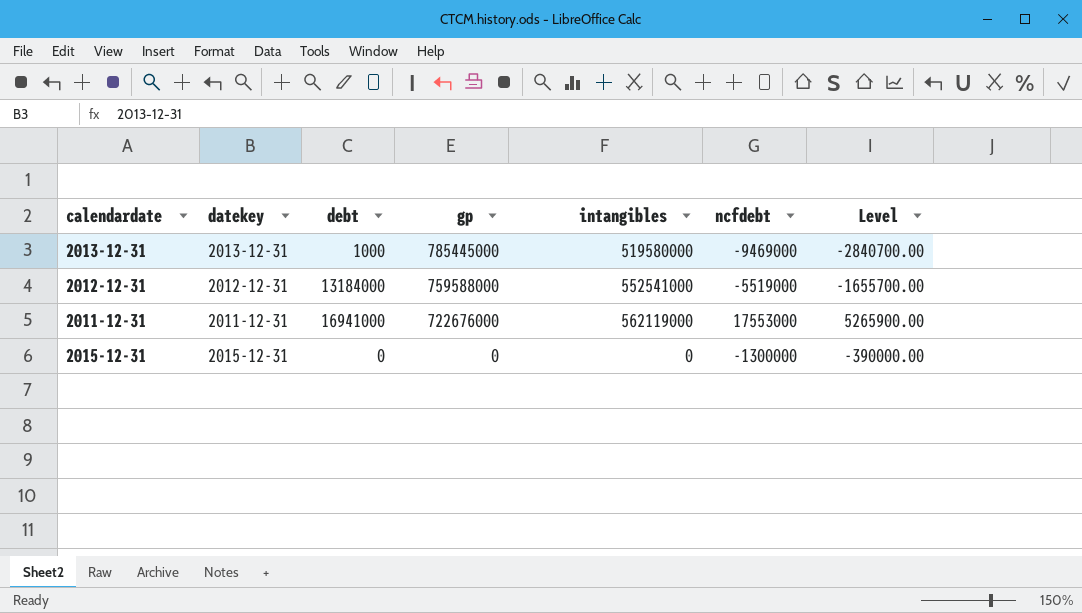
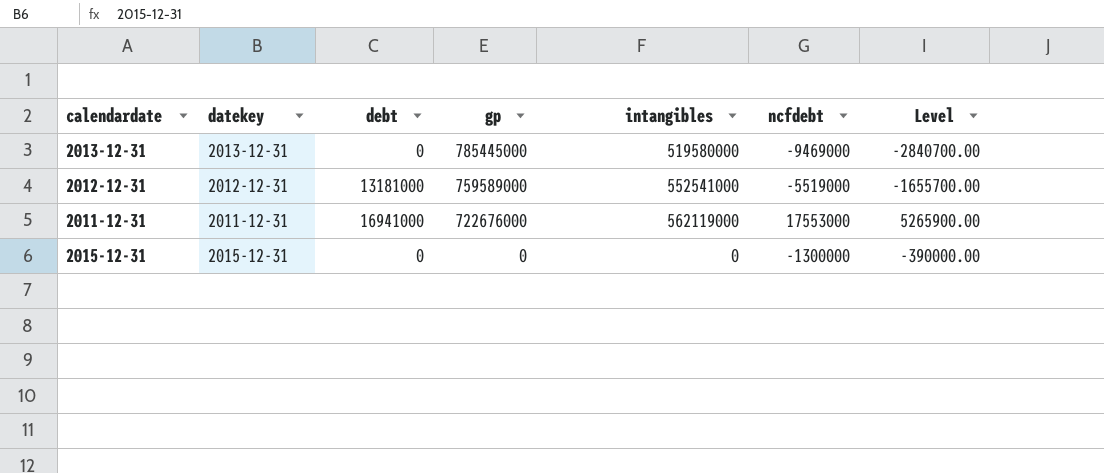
2013-12-31 | debt: 1000 -> 0
2012-12-31 | debt: 13184000 -> 13181000
2012-12-31 | gp: 759588000 -> 759589000

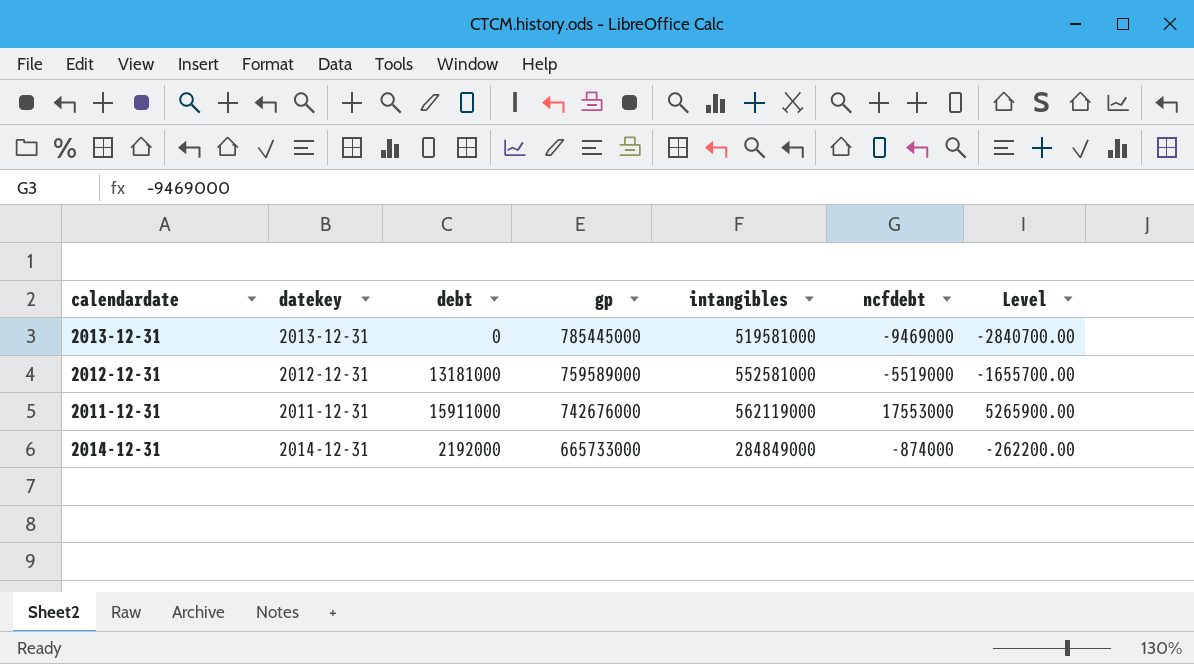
row 2015-12-31: 2015-12-31 | 0 | 0 | 0 | -1300000 | -390000.00 -> none
2013-12-31 | intangibles: 519580000 -> 519581000
2012-12-31 | intangibles: 552541000 -> 552581000
2011-12-31 | debt: 16941000 -> 15911000
2011-12-31 | gp: 722676000 -> 742676000
row 2014-12-31: none -> 2014-12-31 | 2192000 | 665733000 | 284849000 | -874000 | -262200.00

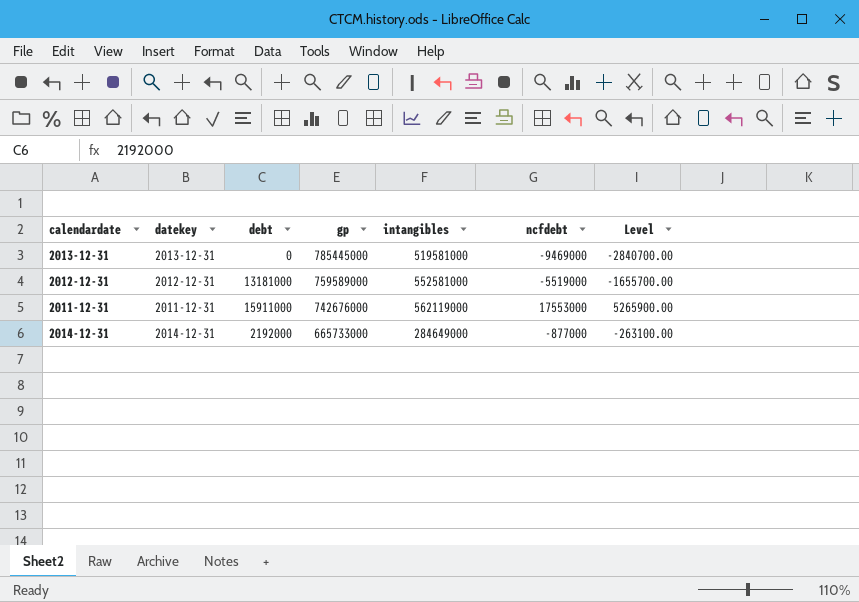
2014-12-31 | intangibles: 284849000 -> 284649000
2014-12-31 | ncfdebt: -874000 -> -877000
2014-12-31 | Level: -262200.00 -> -263100.00

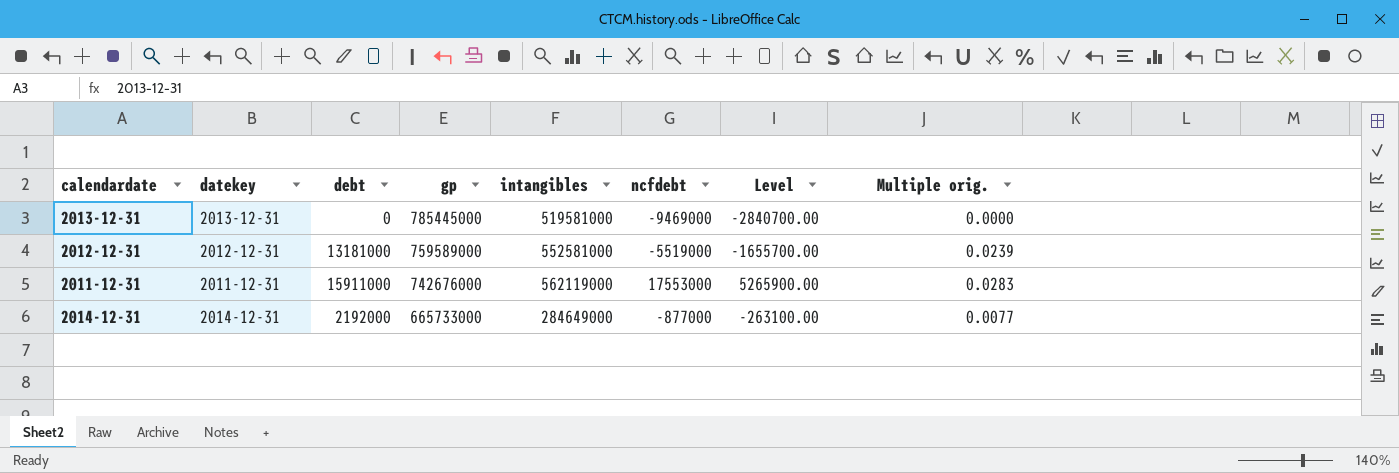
column Multiple orig. | formula: none -> [debt] / [intangibles]

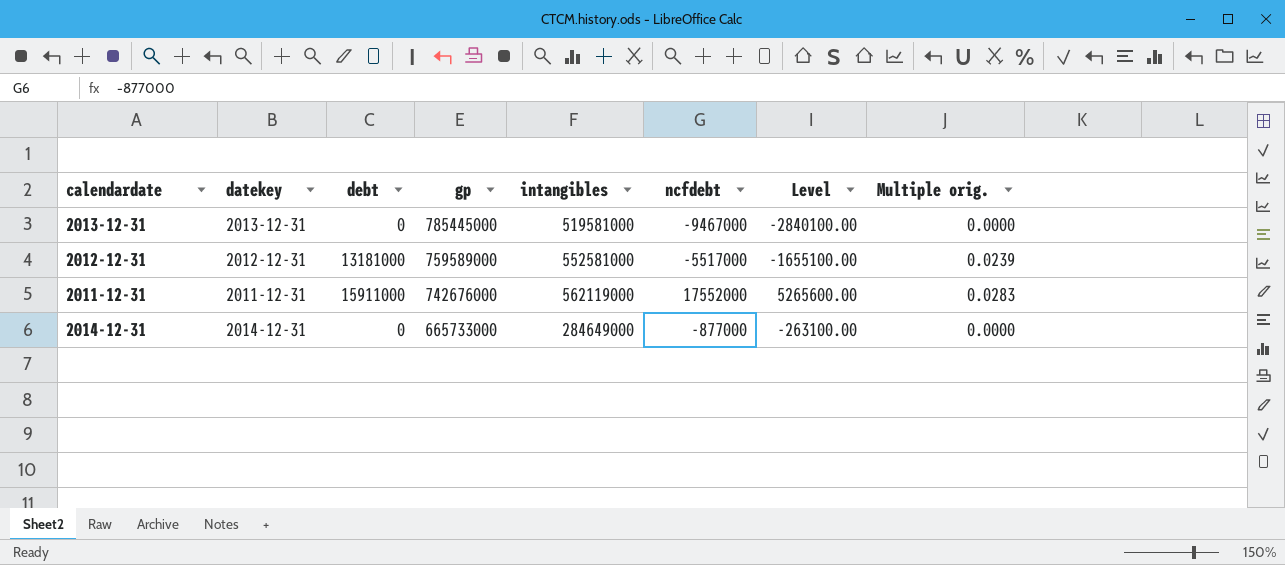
2013-12-31 | ncfdebt: -9469000 -> -9467000
2013-12-31 | Level: -2840700.00 -> -2840100.00
2012-12-31 | ncfdebt: -5519000 -> -5517000
2012-12-31 | Level: -1655700.00 -> -1655100.00
2011-12-31 | ncfdebt: 17553000 -> 17552000
2011-12-31 | Level: 5265900.00 -> 5265600.00
2014-12-31 | debt: 2192000 -> 0
2014-12-31 | Multiple orig.: 0.0077 -> 0.0000

